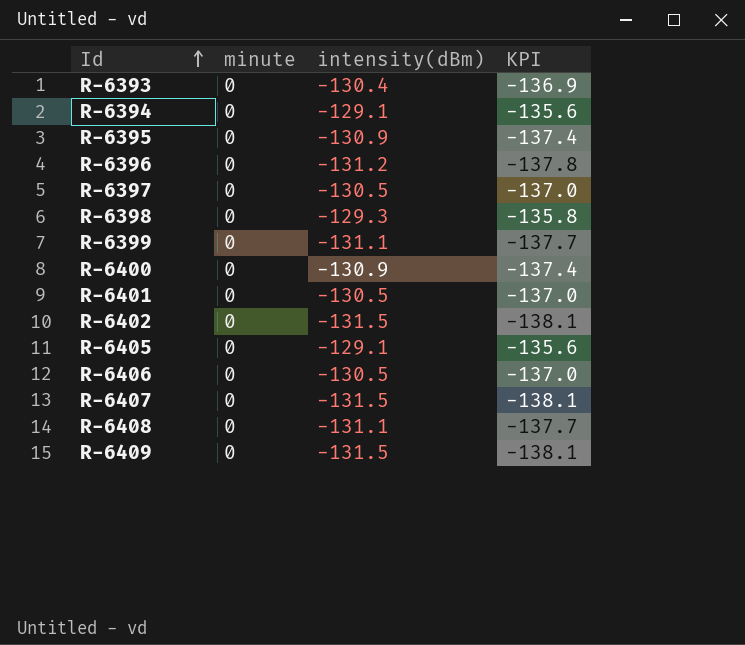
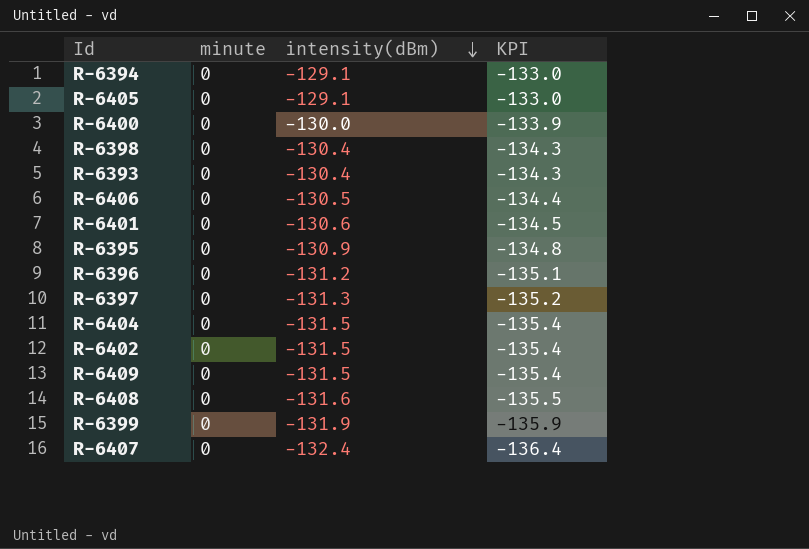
row order: Id ascending -> intensity(dBm) descending
column KPI | formula: [intensity(dBm)] * 1.05 -> [intensity(dBm)] * 1.03
R-6400 | intensity(dBm): -130.9 -> -130.0
R-6398 | intensity(dBm): -129.3 -> -130.4
R-6401 | intensity(dBm): -130.5 -> -130.6
R-6397 | intensity(dBm): -130.5 -> -131.3
row R-6404: none -> 0 | -131.5 | -135.4
R-6408 | intensity(dBm): -131.1 -> -131.6
R-6399 | intensity(dBm): -131.1 -> -131.9
R-6407 | intensity(dBm): -131.5 -> -132.4

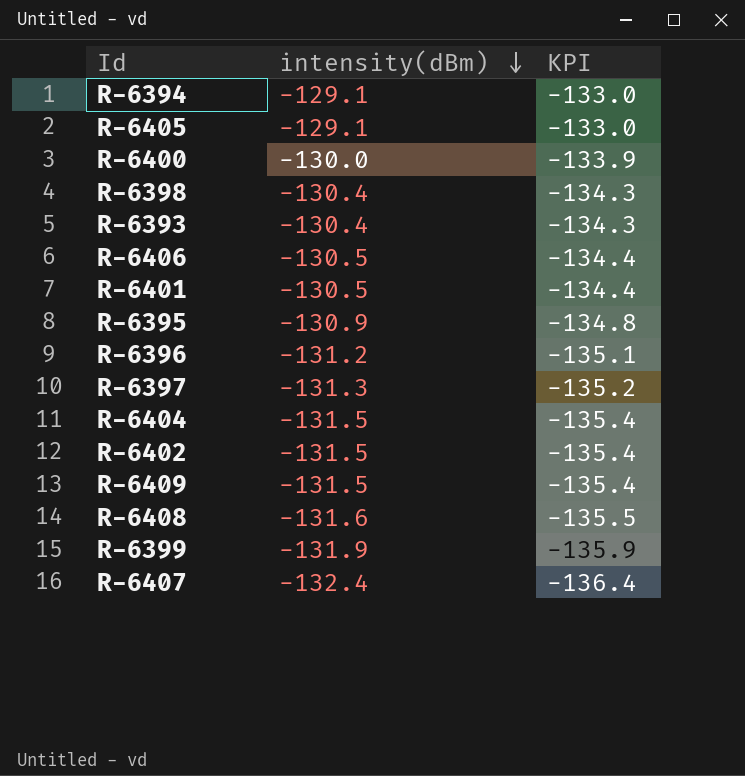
column minute | position: 2 -> none
R-6401 | intensity(dBm): -130.6 -> -130.5
R-6401 | KPI: -134.5 -> -134.4

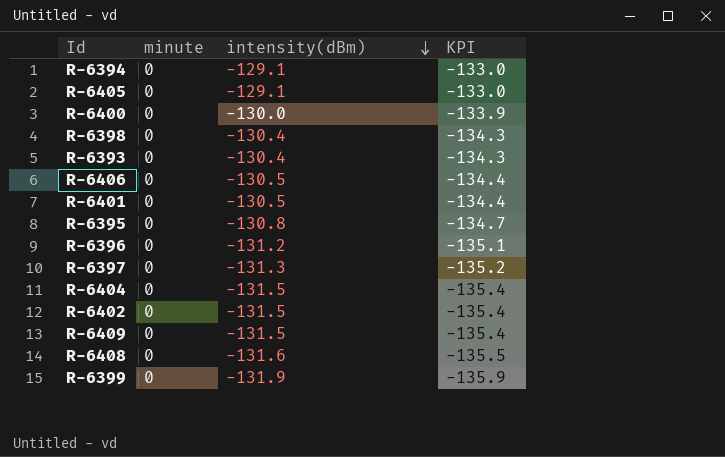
column minute | position: none -> 2
row R-6407: -132.4 | -136.4 -> none
R-6395 | intensity(dBm): -130.9 -> -130.8
R-6395 | KPI: -134.8 -> -134.7

